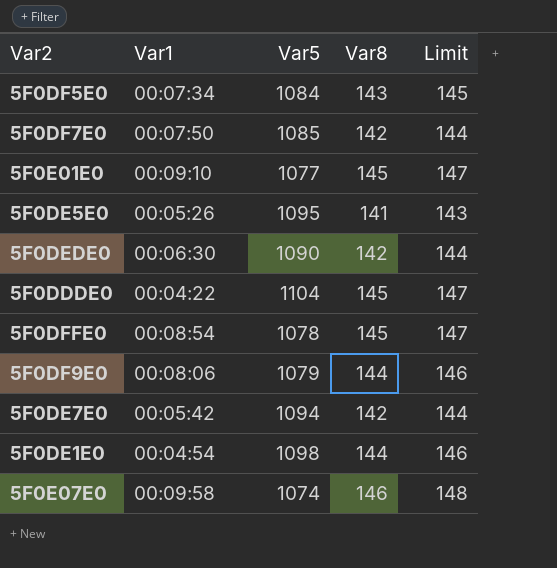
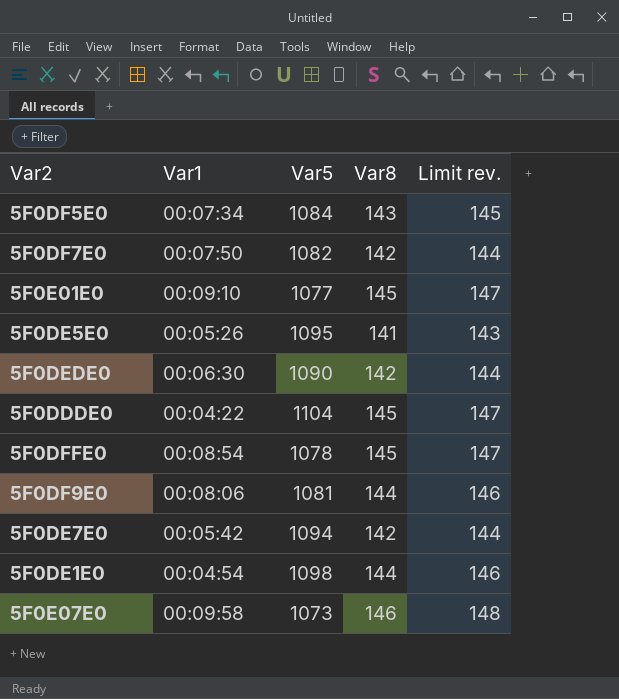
column name: Limit -> Limit rev.
5F0DF7E0 | Var5: 1085 -> 1082
5F0DF9E0 | Var5: 1079 -> 1081
5F0E07E0 | Var5: 1074 -> 1073

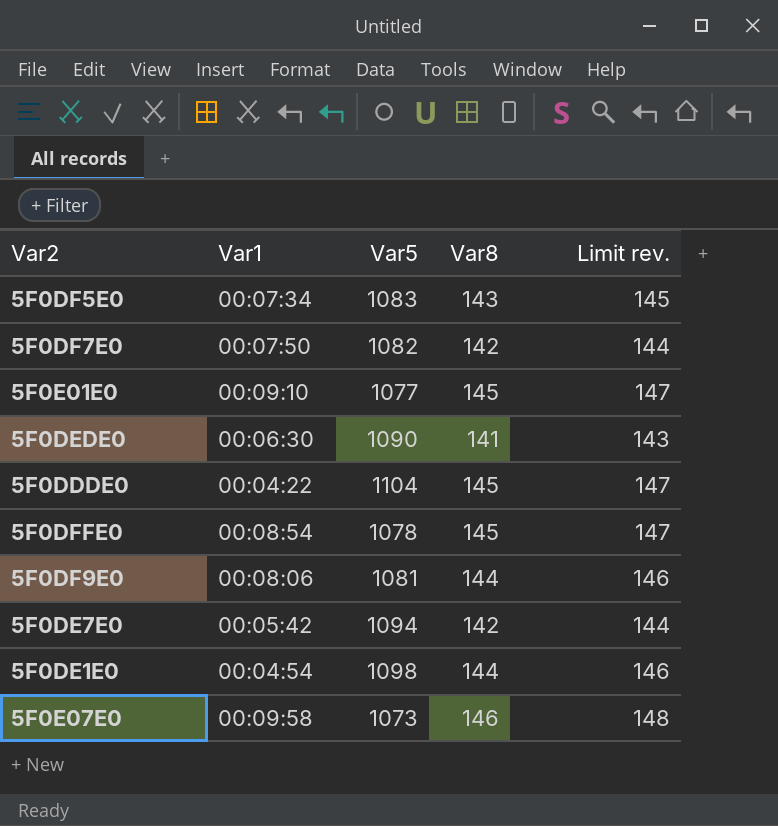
row 5F0DE5E0: 00:05:26 | 1095 | 141 | 143 -> none
5F0DF5E0 | Var5: 1084 -> 1083
5F0DEDE0 | Var8: 142 -> 141
5F0DEDE0 | Limit rev.: 144 -> 143

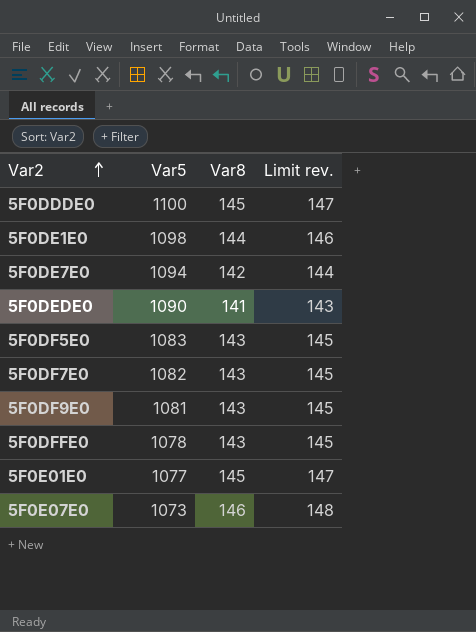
row order: none -> Var2 ascending
column Var1 | position: 2 -> none
5F0DDDE0 | Var5: 1104 -> 1100
5F0DF7E0 | Var8: 142 -> 143
5F0DF7E0 | Limit rev.: 144 -> 145
5F0DF9E0 | Var8: 144 -> 143
5F0DF9E0 | Limit rev.: 146 -> 145
5F0DFFE0 | Var8: 145 -> 143
5F0DFFE0 | Limit rev.: 147 -> 145

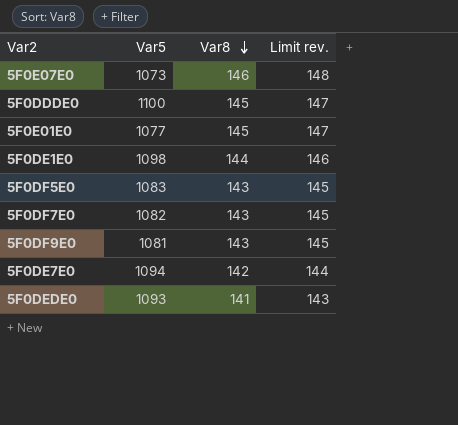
row order: Var2 ascending -> Var8 descending
row 5F0DFFE0: 1078 | 143 | 145 -> none
5F0DEDE0 | Var5: 1090 -> 1093

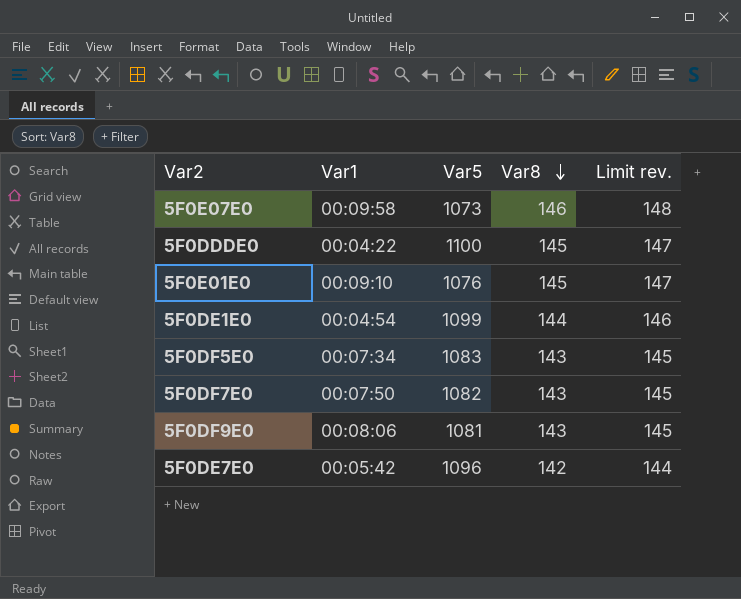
column Var1 | position: none -> 2
row 5F0DEDE0: 1093 | 141 | 143 -> none
5F0E01E0 | Var5: 1077 -> 1076
5F0DE1E0 | Var5: 1098 -> 1099
5F0DE7E0 | Var5: 1094 -> 1096

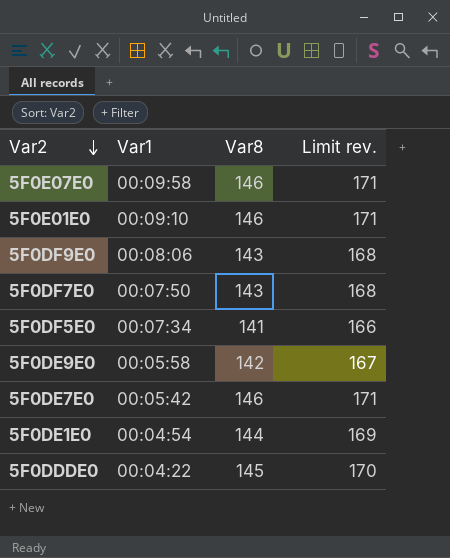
row order: Var8 descending -> Var2 descending
column Var5 | position: 3 -> none
column Limit rev. | formula: [Var8] + 2 -> [Var8] + 25
5F0E01E0 | Var8: 145 -> 146
5F0DF5E0 | Var8: 143 -> 141
row 5F0DE9E0: none -> 00:05:58 | 142 | 167
5F0DE7E0 | Var8: 142 -> 146

